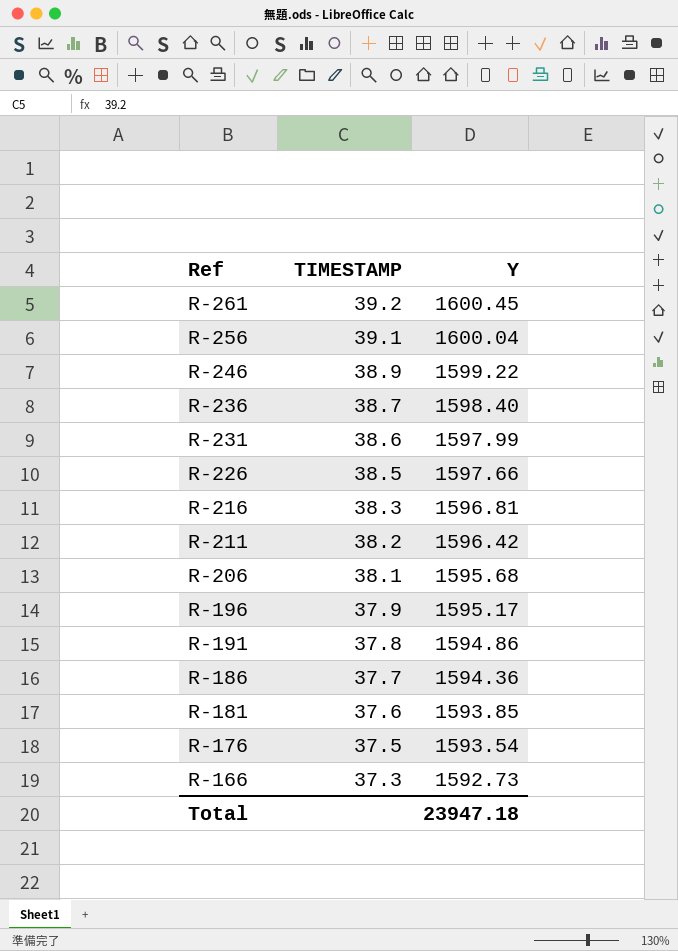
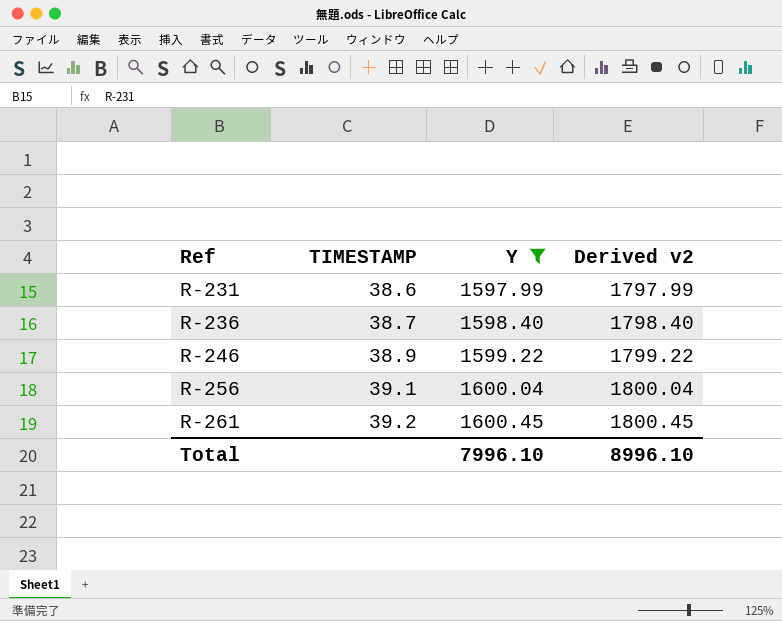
filter: none -> Y >= 1597.99
row order: Ref descending -> Ref ascending
column Derived v2 | formula: none -> [Y] + 200
Total | Y: 23947.18 -> 7996.10

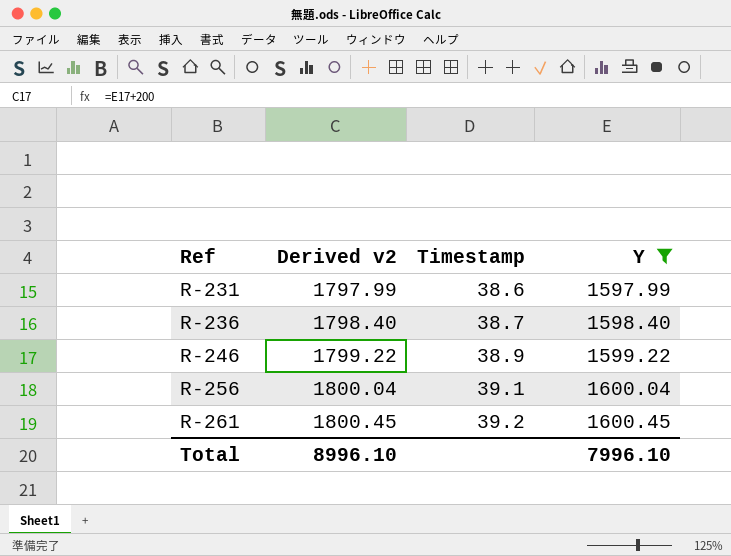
column Derived v2 | position: 4 -> 2
column name: TIMESTAMP -> Timestamp

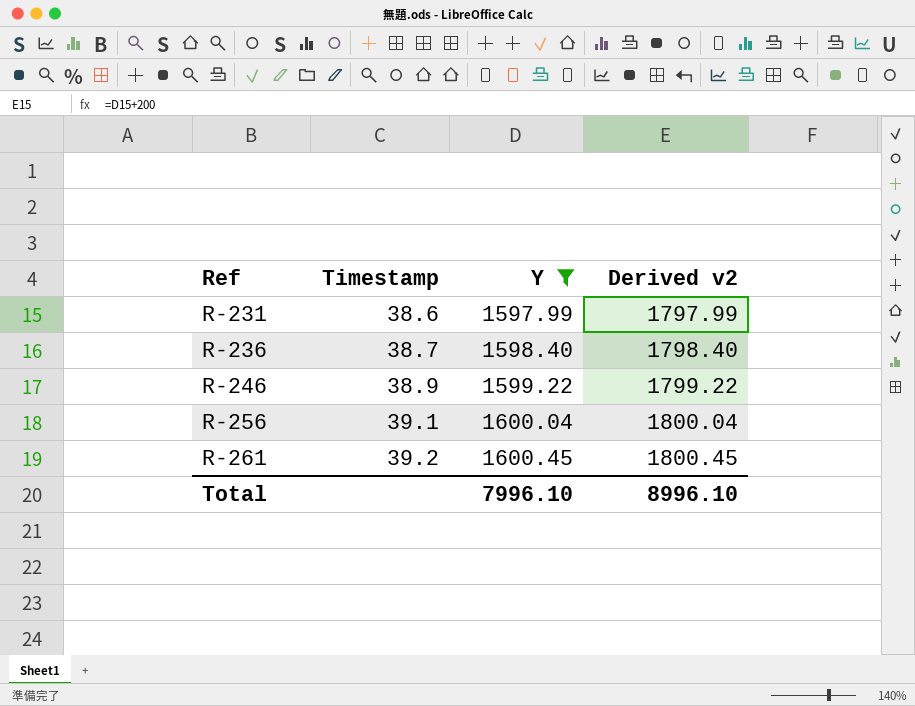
column Derived v2 | position: 2 -> 4

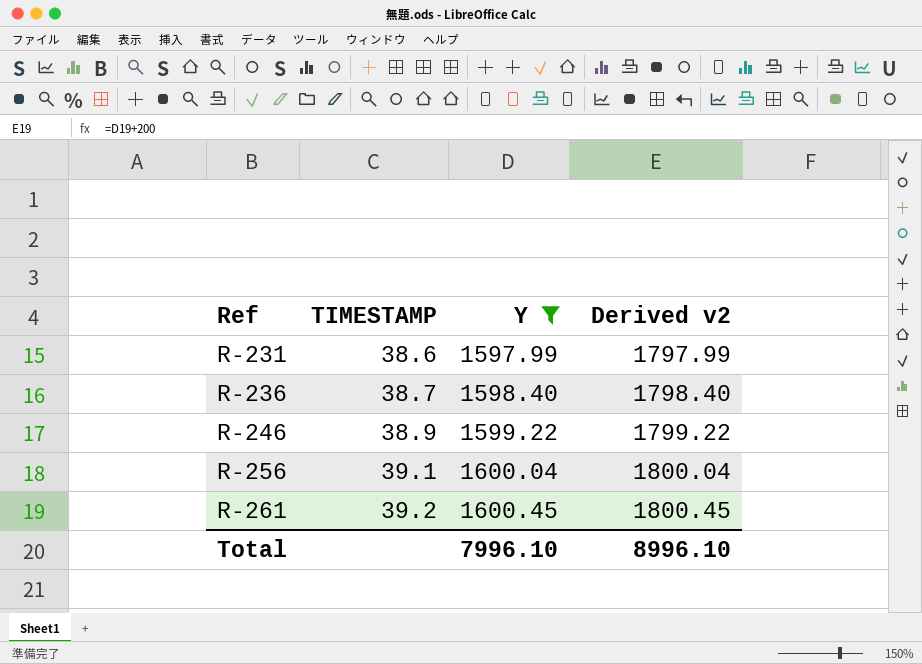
column name: Timestamp -> TIMESTAMP

